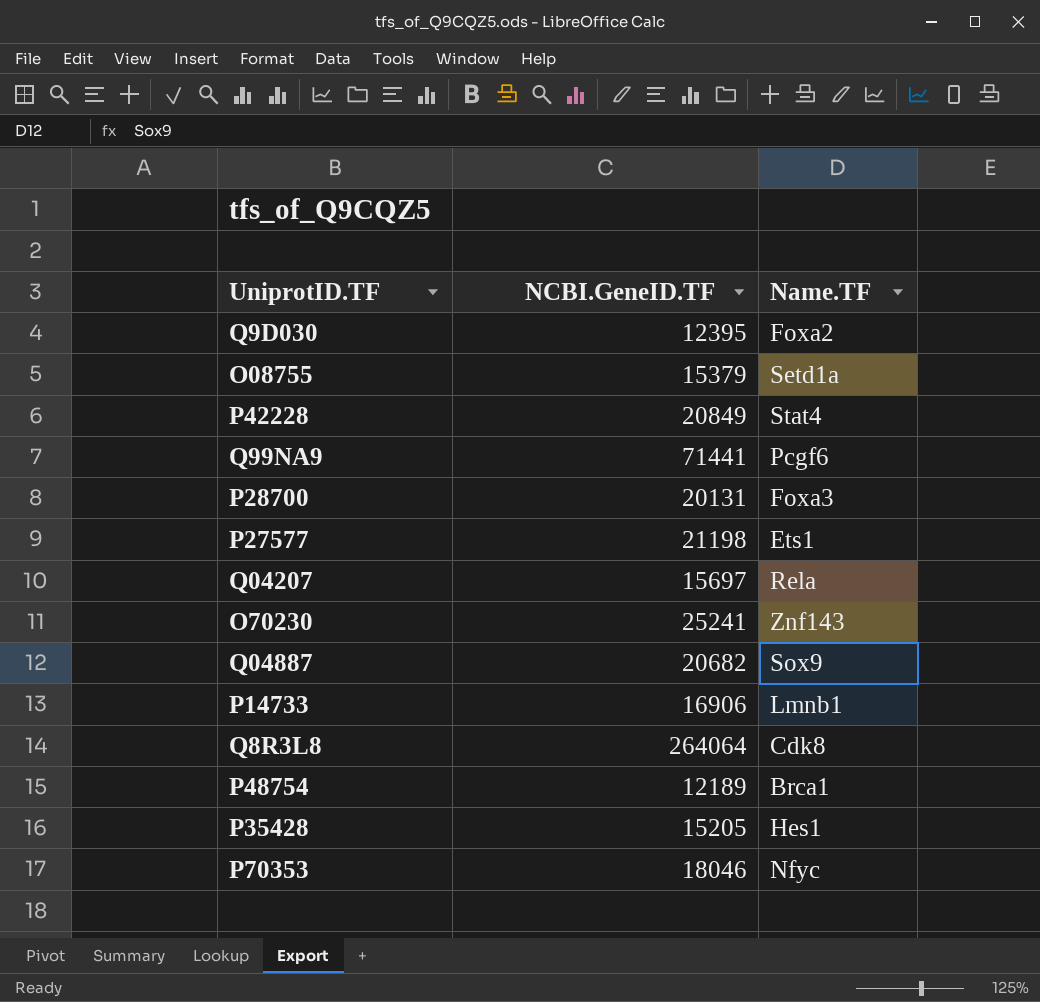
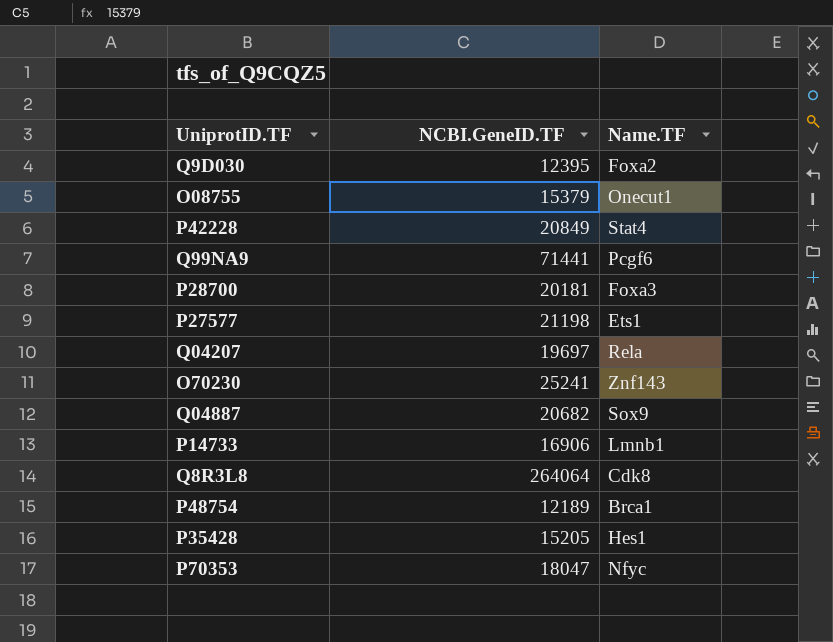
O08755 | Name.TF: Setd1a -> Onecut1
P28700 | NCBI.GeneID.TF: 20131 -> 20181
Q04207 | NCBI.GeneID.TF: 15697 -> 19697
P70353 | NCBI.GeneID.TF: 18046 -> 18047

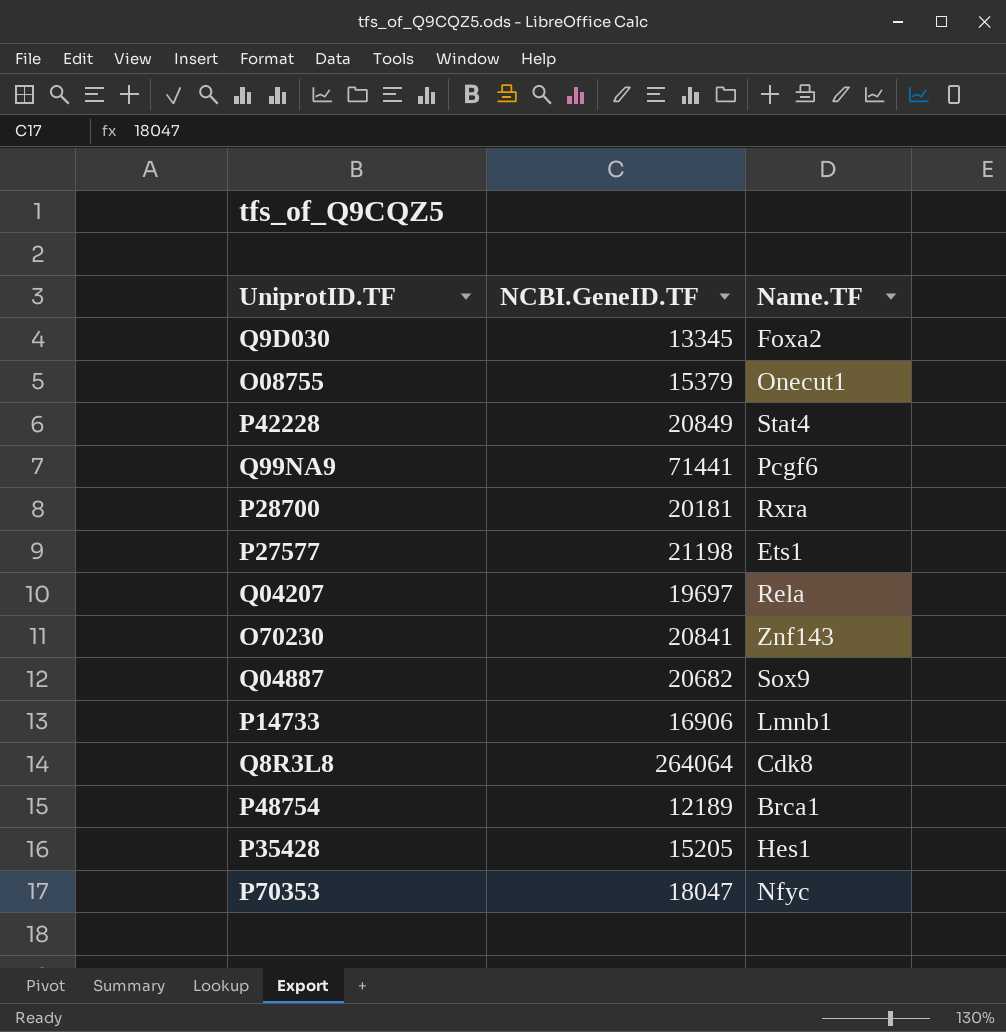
Q9D030 | NCBI.GeneID.TF: 12395 -> 13345
P28700 | Name.TF: Foxa3 -> Rxra
O70230 | NCBI.GeneID.TF: 25241 -> 20841

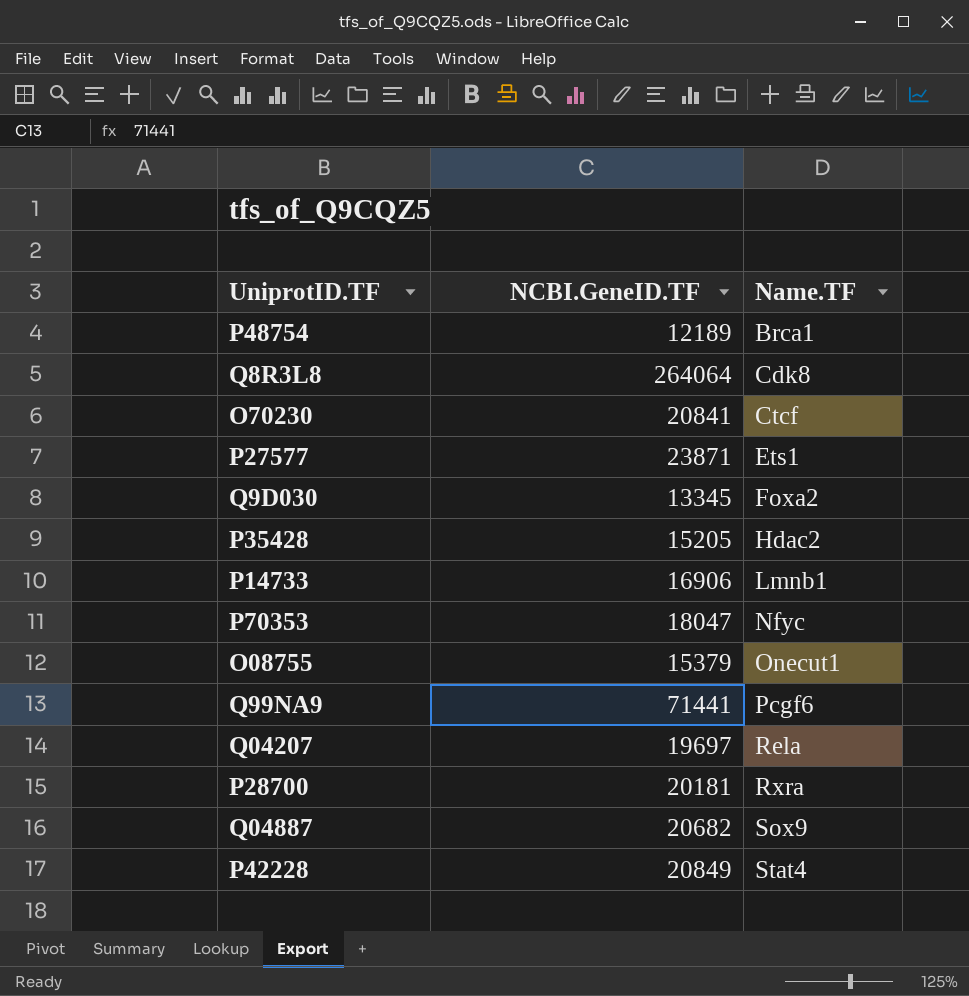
row order: none -> Name.TF ascending
O70230 | Name.TF: Znf143 -> Ctcf
P27577 | NCBI.GeneID.TF: 21198 -> 23871
P35428 | Name.TF: Hes1 -> Hdac2

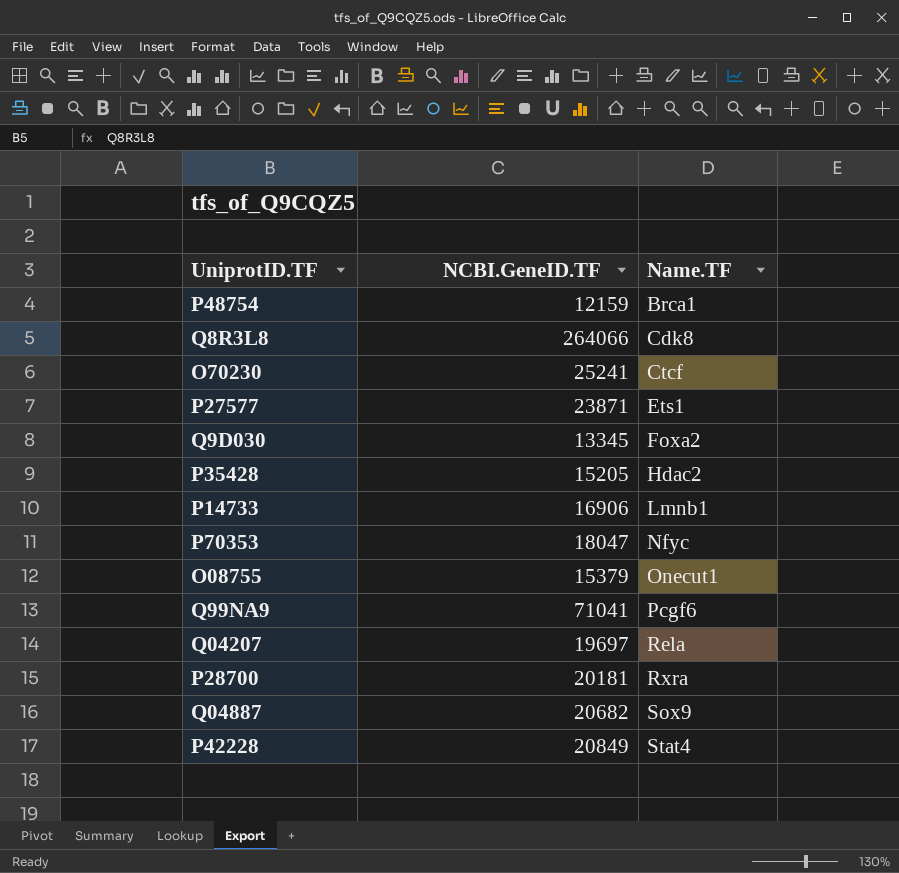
P48754 | NCBI.GeneID.TF: 12189 -> 12159
Q8R3L8 | NCBI.GeneID.TF: 264064 -> 264066
O70230 | NCBI.GeneID.TF: 20841 -> 25241
Q99NA9 | NCBI.GeneID.TF: 71441 -> 71041

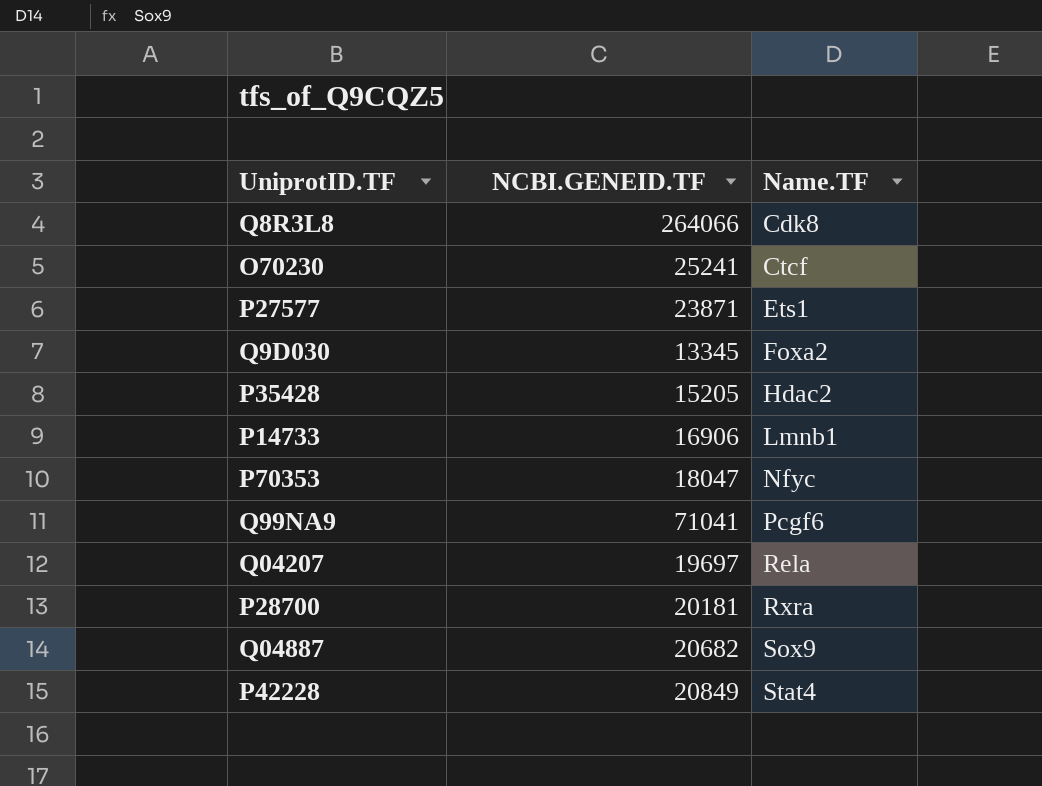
column name: NCBI.GeneID.TF -> NCBI.GENEID.TF
row P48754: 12159 | Brca1 -> none
row O08755: 15379 | Onecut1 -> none

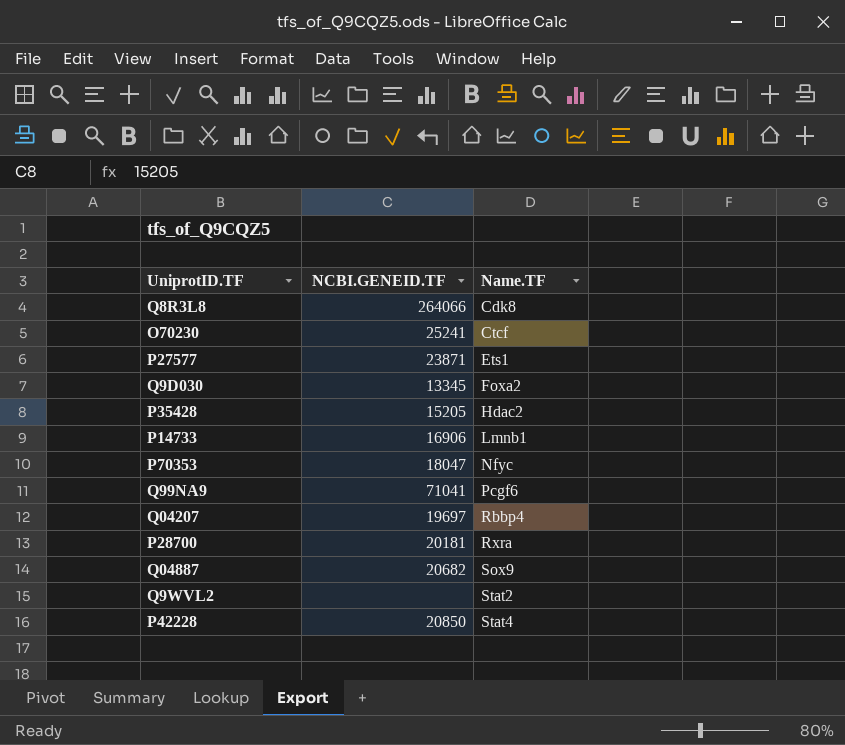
Q04207 | Name.TF: Rela -> Rbbp4
row Q9WVL2: none -> none | Stat2
P42228 | NCBI.GENEID.TF: 20849 -> 20850

